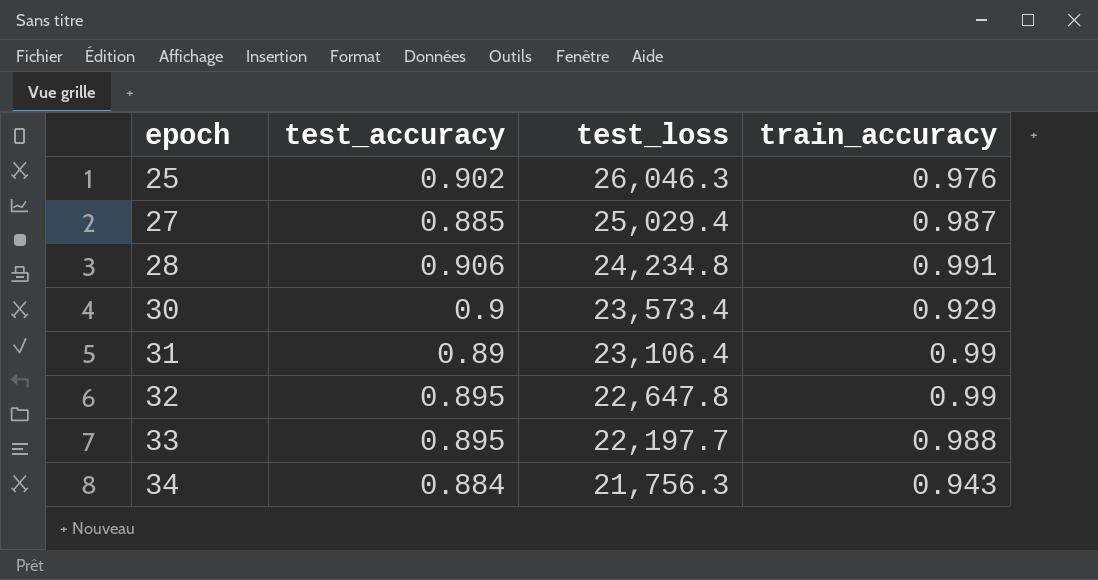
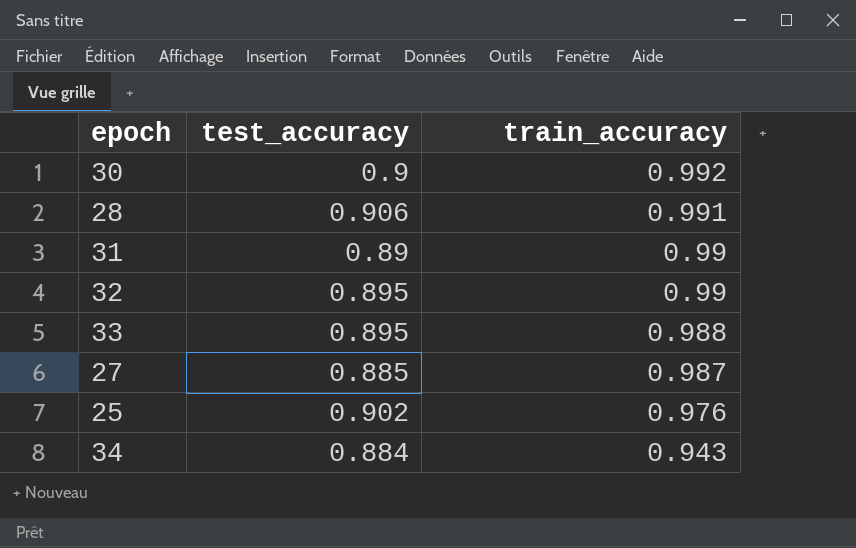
row order: epoch ascending -> train_accuracy descending
column test_loss | position: 3 -> none
30 | train_accuracy: 0.929 -> 0.992

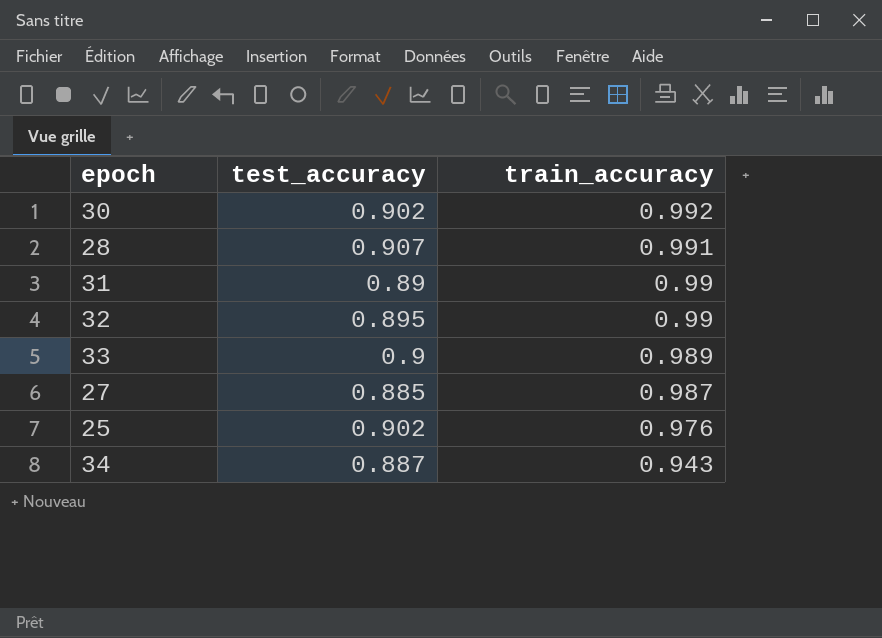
30 | test_accuracy: 0.9 -> 0.902
28 | test_accuracy: 0.906 -> 0.907
33 | test_accuracy: 0.895 -> 0.9
33 | train_accuracy: 0.988 -> 0.989
34 | test_accuracy: 0.884 -> 0.887

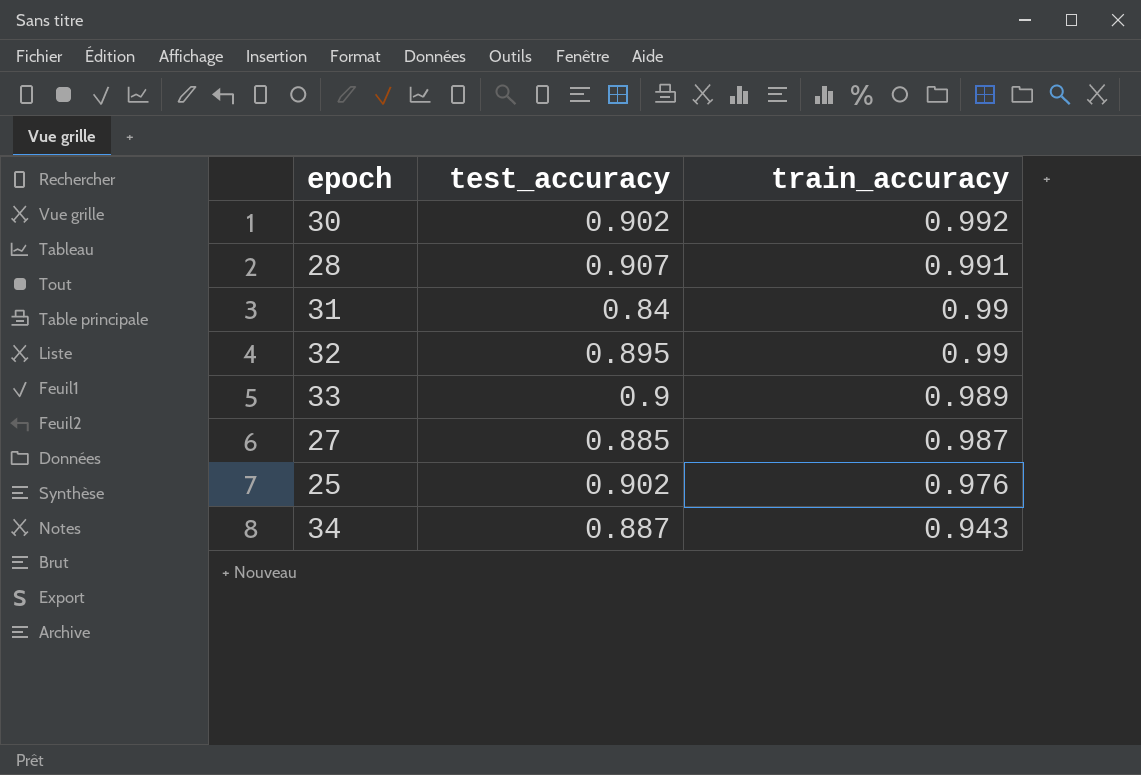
31 | test_accuracy: 0.89 -> 0.84

